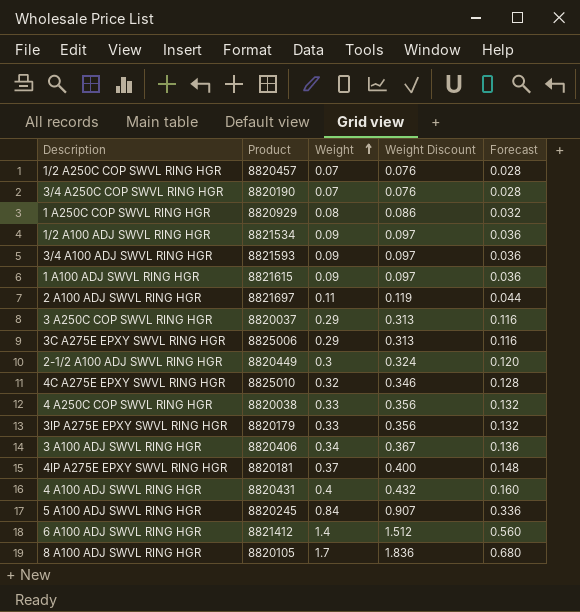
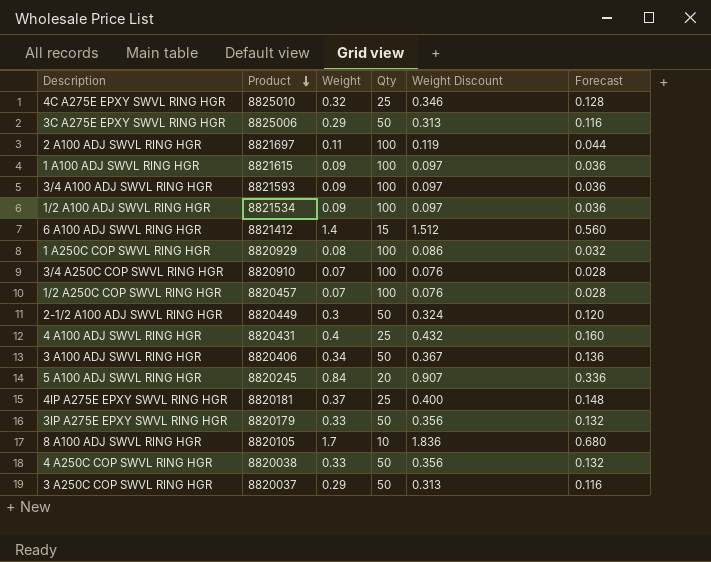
row order: Weight ascending -> Product descending
column Qty | position: none -> 4
3/4 A250C COP SWVL RING HGR | Product: 8820190 -> 8820910

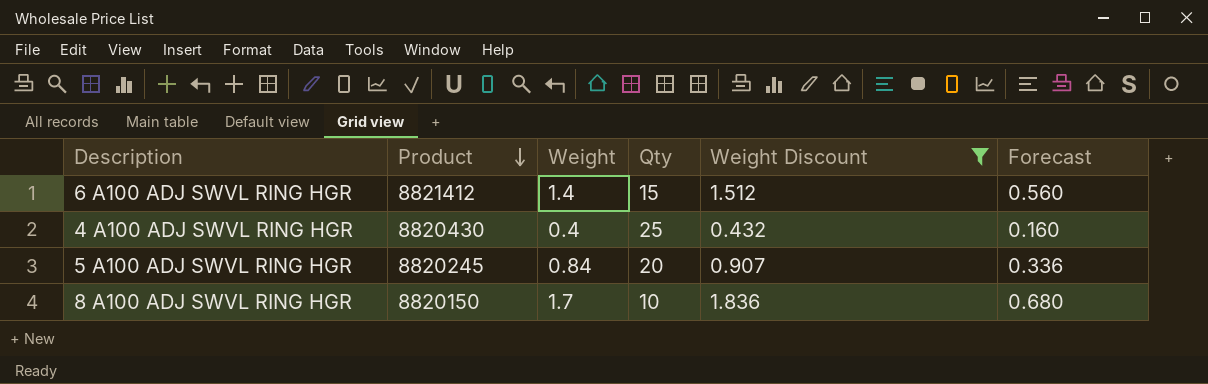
filter: none -> Weight Discount >= 0.432
4 A100 ADJ SWVL RING HGR | Product: 8820431 -> 8820430
8 A100 ADJ SWVL RING HGR | Product: 8820105 -> 8820150

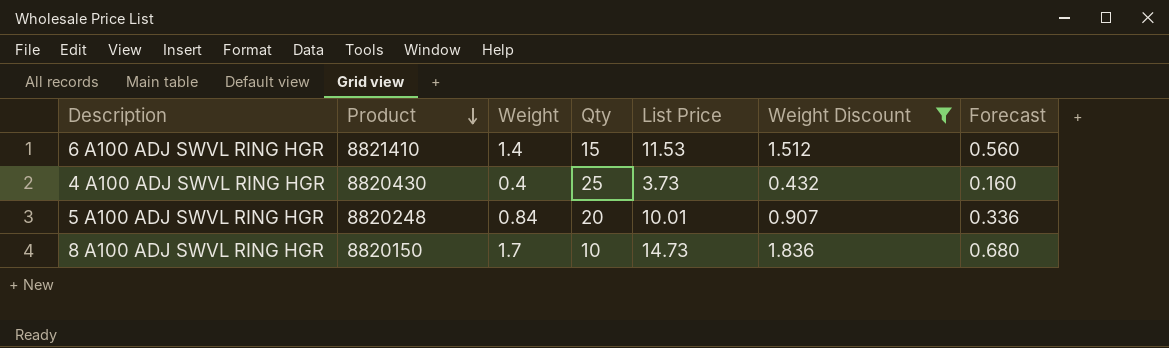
column List Price | position: none -> 5
6 A100 ADJ SWVL RING HGR | Product: 8821412 -> 8821410
5 A100 ADJ SWVL RING HGR | Product: 8820245 -> 8820248

